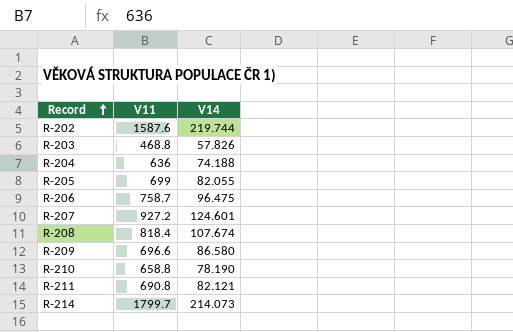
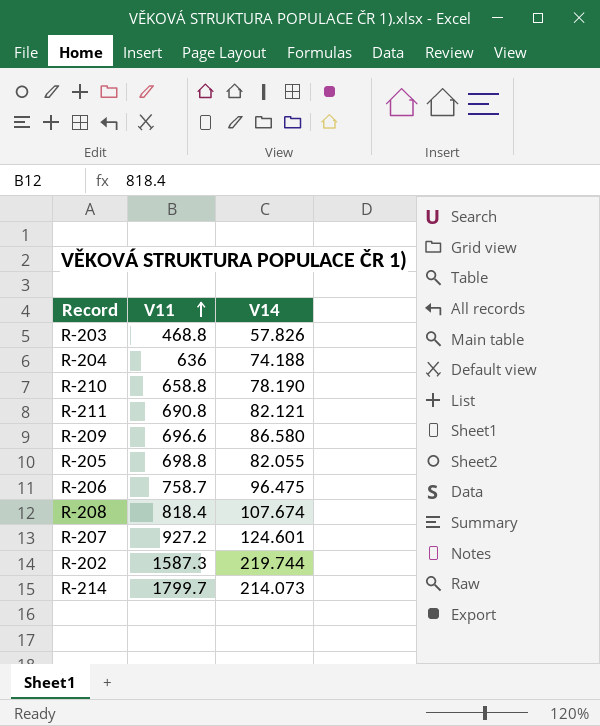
row order: Record ascending -> V11 ascending
R-205 | V11: 699 -> 698.8
R-202 | V11: 1587.6 -> 1587.3

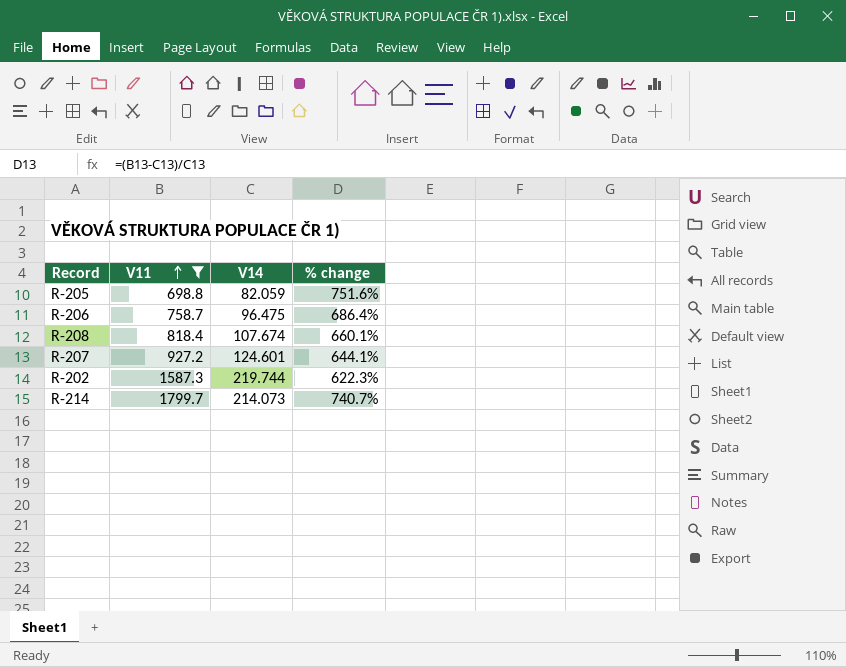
filter: none -> V11 >= 698.8
column % change | formula: none -> ([V11] - [V14]) / [V14]
R-205 | V14: 82.055 -> 82.059

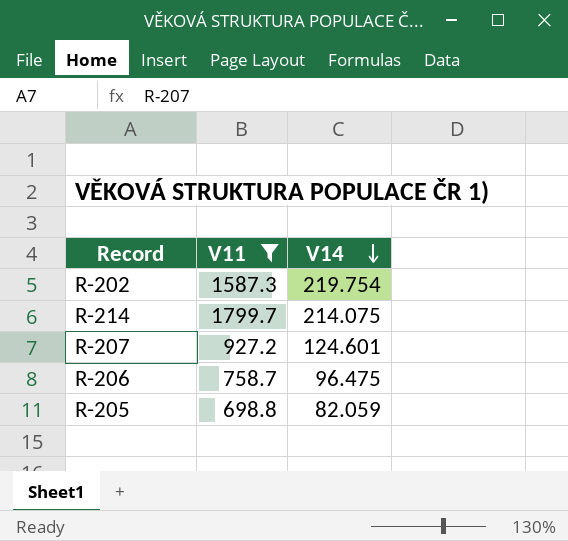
row order: V11 ascending -> V14 descending
column % change | formula: ([V11] - [V14]) / [V14] -> none
row R-208: 818.4 | 107.674 | 660.1% -> none
R-202 | V14: 219.744 -> 219.754
R-214 | V14: 214.073 -> 214.075

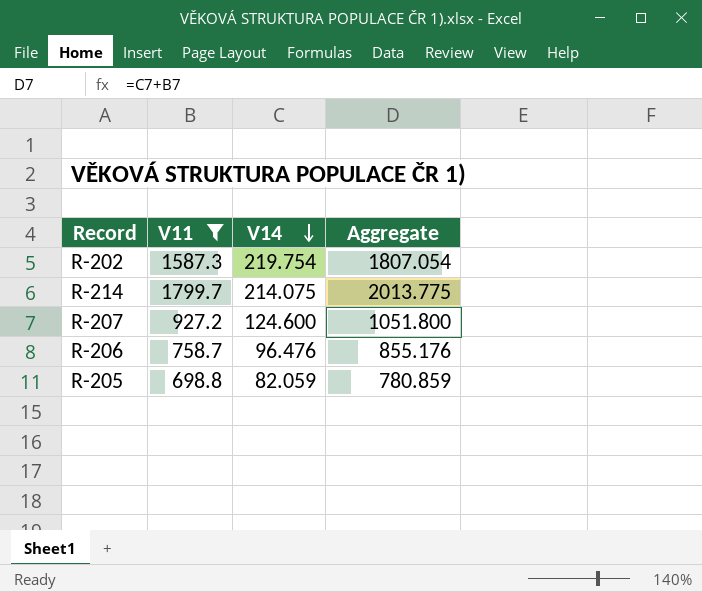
column Aggregate | formula: none -> [V11] + [V14]
R-207 | V14: 124.601 -> 124.600
R-206 | V14: 96.475 -> 96.476

